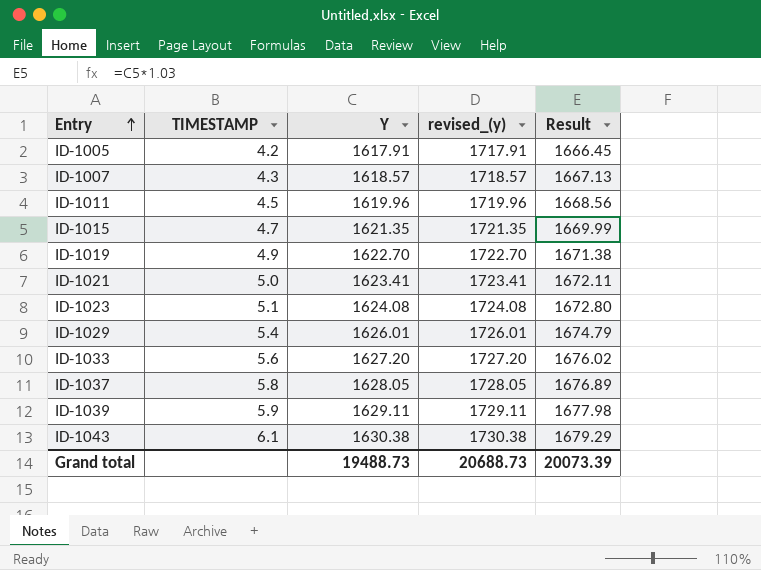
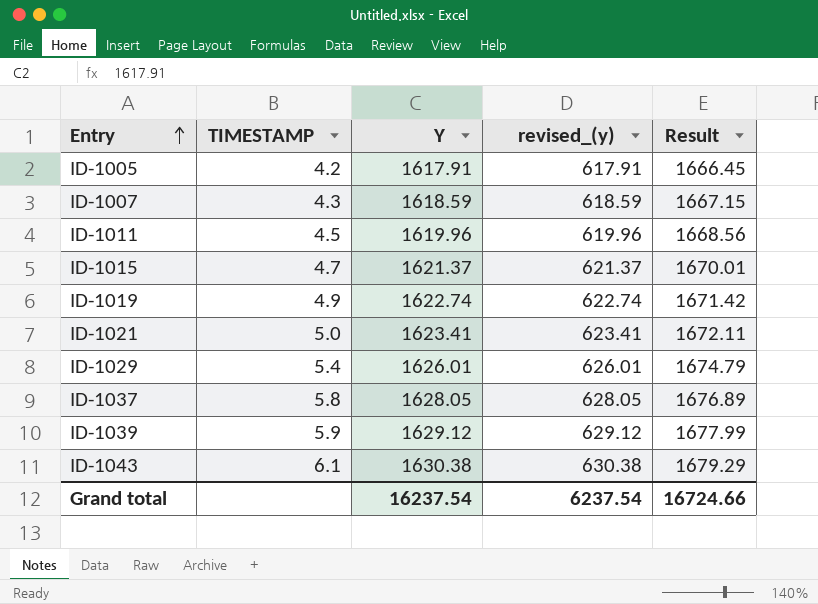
column revised_(y) | formula: [Y] + 100 -> [Y] - 1000
row ID-1023: 5.1 | 1624.08 | 1724.08 | 1672.80 -> none
row ID-1033: 5.6 | 1627.20 | 1727.20 | 1676.02 -> none
ID-1007 | Y: 1618.57 -> 1618.59
ID-1007 | Result: 1667.13 -> 1667.15
ID-1015 | Y: 1621.35 -> 1621.37
ID-1015 | Result: 1669.99 -> 1670.01
ID-1019 | Y: 1622.70 -> 1622.74
ID-1019 | Result: 1671.38 -> 1671.42
ID-1039 | Y: 1629.11 -> 1629.12
ID-1039 | Result: 1677.98 -> 1677.99
Grand total | Y: 19488.73 -> 16237.54
Grand total | revised_(y): 20688.73 -> 6237.54
Grand total | Result: 20073.39 -> 16724.66

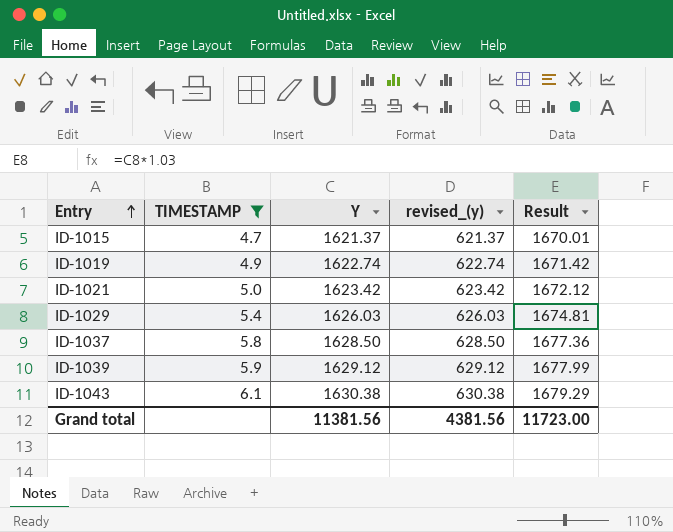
filter: none -> TIMESTAMP >= 4.7
ID-1021 | Y: 1623.41 -> 1623.42
ID-1021 | revised_(y): 623.41 -> 623.42
ID-1021 | Result: 1672.11 -> 1672.12
ID-1029 | Y: 1626.01 -> 1626.03
ID-1029 | revised_(y): 626.01 -> 626.03
ID-1029 | Result: 1674.79 -> 1674.81
ID-1037 | Y: 1628.05 -> 1628.50
ID-1037 | revised_(y): 628.05 -> 628.50
ID-1037 | Result: 1676.89 -> 1677.36
Grand total | Y: 16237.54 -> 11381.56
Grand total | revised_(y): 6237.54 -> 4381.56
Grand total | Result: 16724.66 -> 11723.00

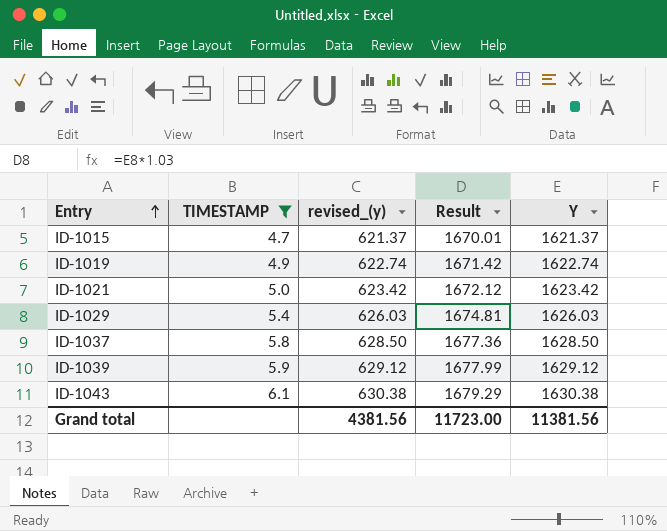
column Y | position: 3 -> 5

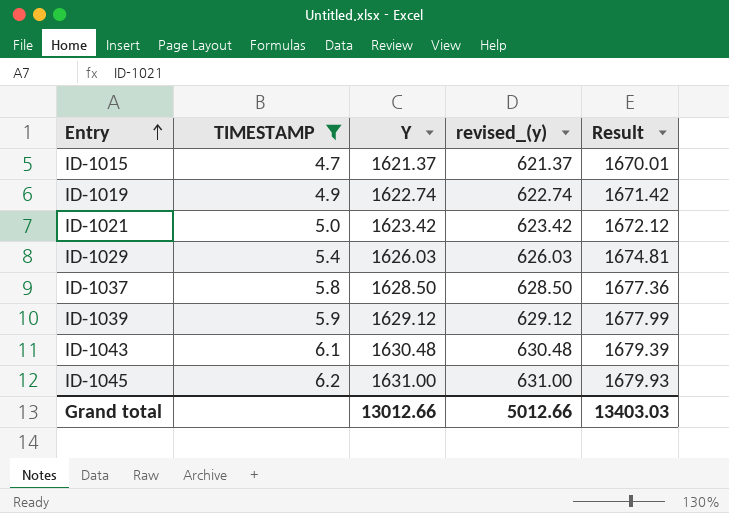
column Y | position: 5 -> 3
ID-1043 | Y: 1630.38 -> 1630.48
ID-1043 | revised_(y): 630.38 -> 630.48
ID-1043 | Result: 1679.29 -> 1679.39
row ID-1045: none -> 6.2 | 1631.00 | 631.00 | 1679.93
Grand total | Y: 11381.56 -> 13012.66
Grand total | revised_(y): 4381.56 -> 5012.66
Grand total | Result: 11723.00 -> 13403.03

